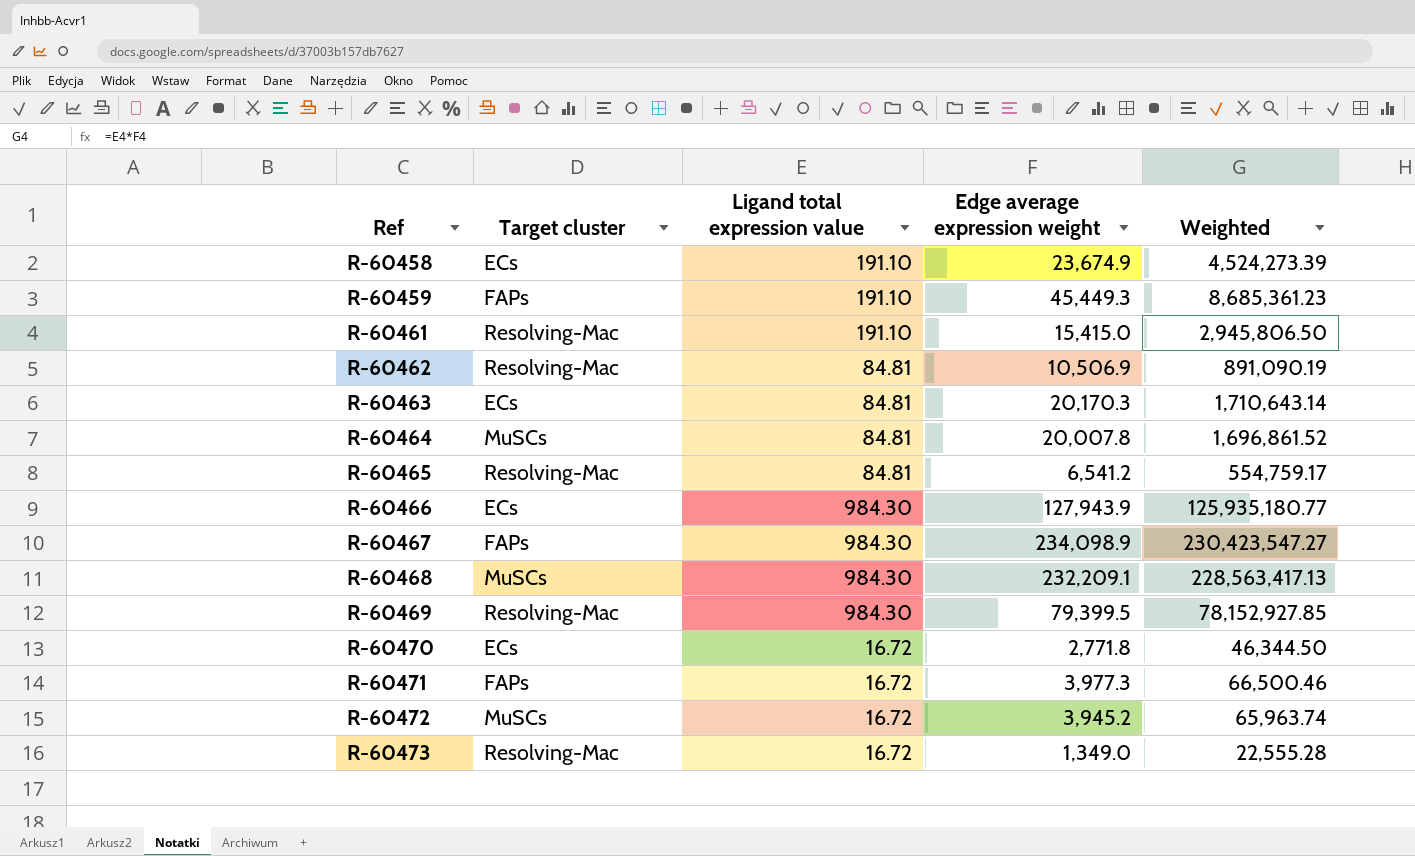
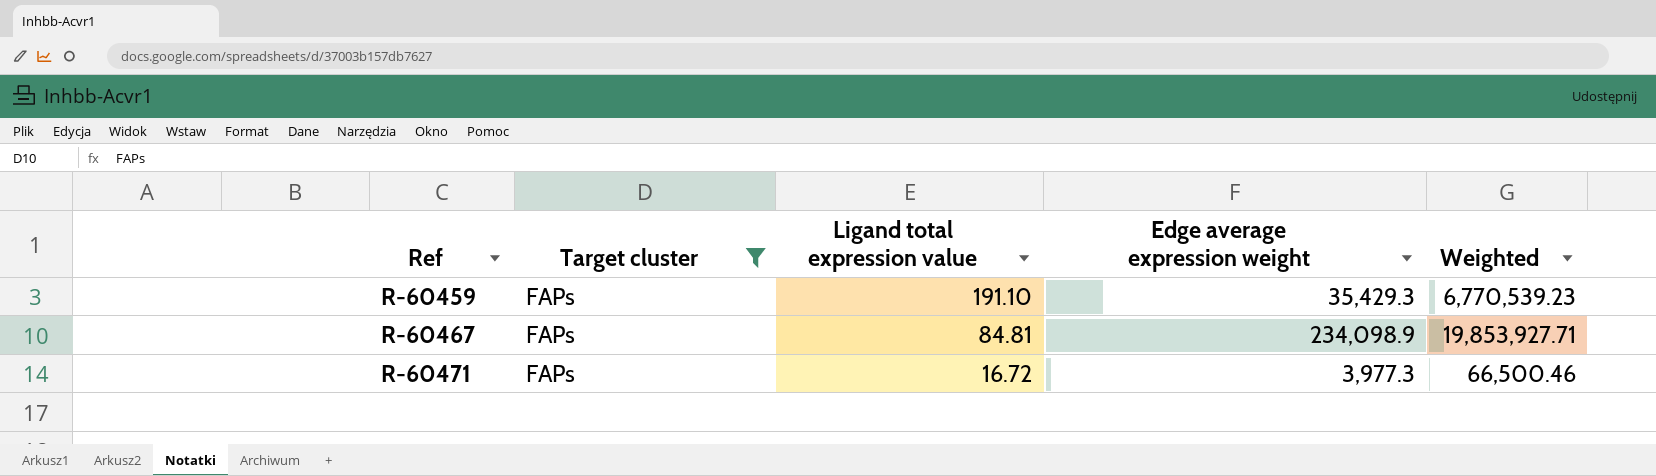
filter: none -> Target cluster = FAPs
R-60459 | Edge average expression weight: 45,449.3 -> 35,429.3
R-60459 | Weighted: 8,685,361.23 -> 6,770,539.23
R-60467 | Ligand total expression value: 984.30 -> 84.81
R-60467 | Weighted: 230,423,547.27 -> 19,853,927.71

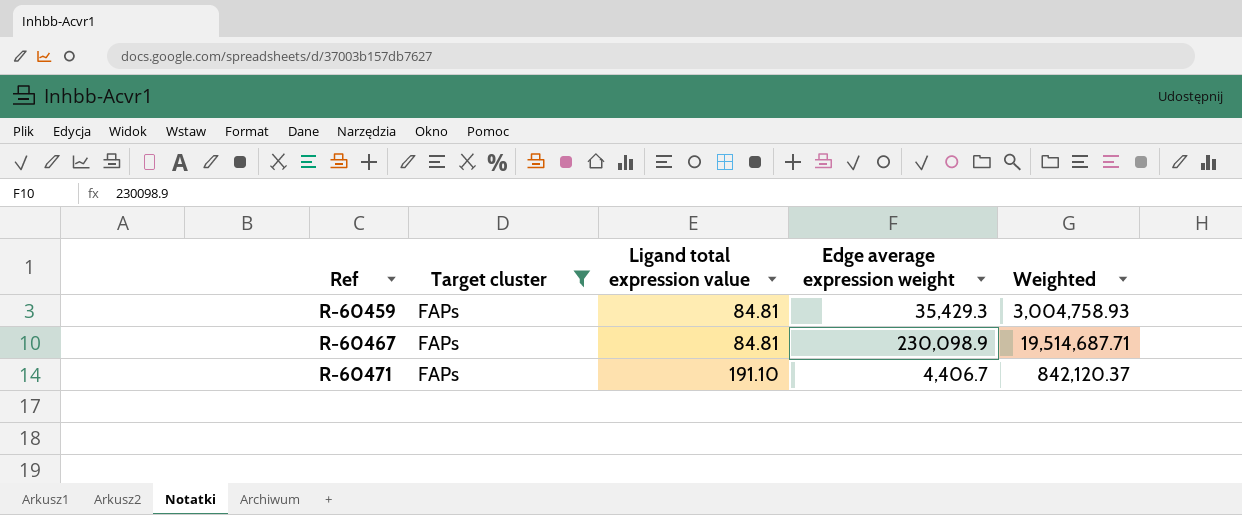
R-60459 | Ligand total expression value: 191.10 -> 84.81
R-60459 | Weighted: 6,770,539.23 -> 3,004,758.93
R-60467 | Edge average expression weight: 234,098.9 -> 230,098.9
R-60467 | Weighted: 19,853,927.71 -> 19,514,687.71
R-60471 | Ligand total expression value: 16.72 -> 191.10
R-60471 | Edge average expression weight: 3,977.3 -> 4,406.7
R-60471 | Weighted: 66,500.46 -> 842,120.37

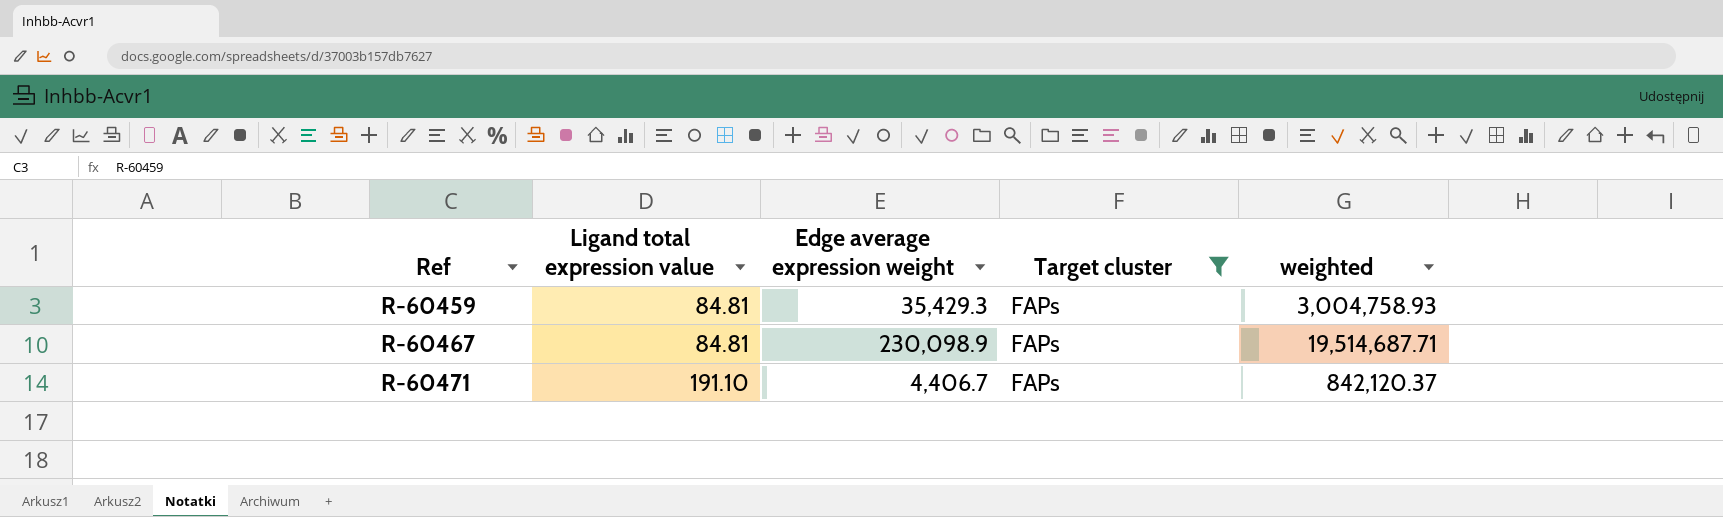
column Target cluster | position: 2 -> 4
column name: Weighted -> weighted

